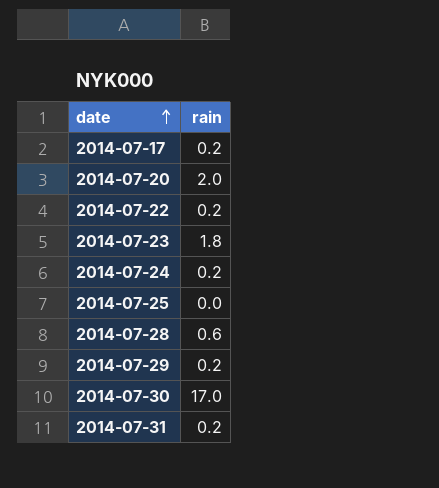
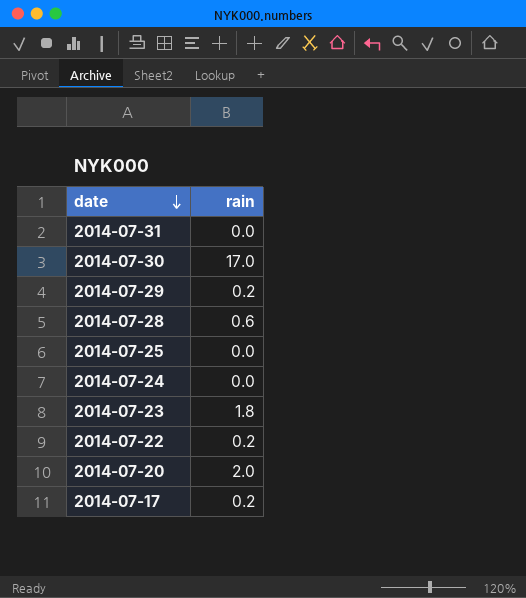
row order: date ascending -> date descending
2014-07-31 | rain: 0.2 -> 0.0
2014-07-24 | rain: 0.2 -> 0.0

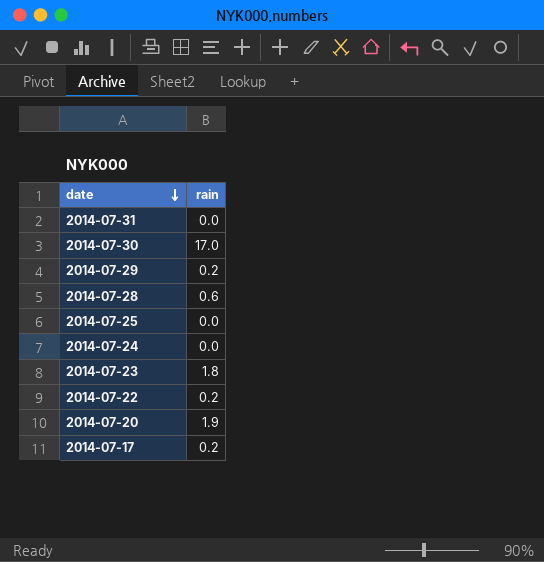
2014-07-20 | rain: 2.0 -> 1.9

